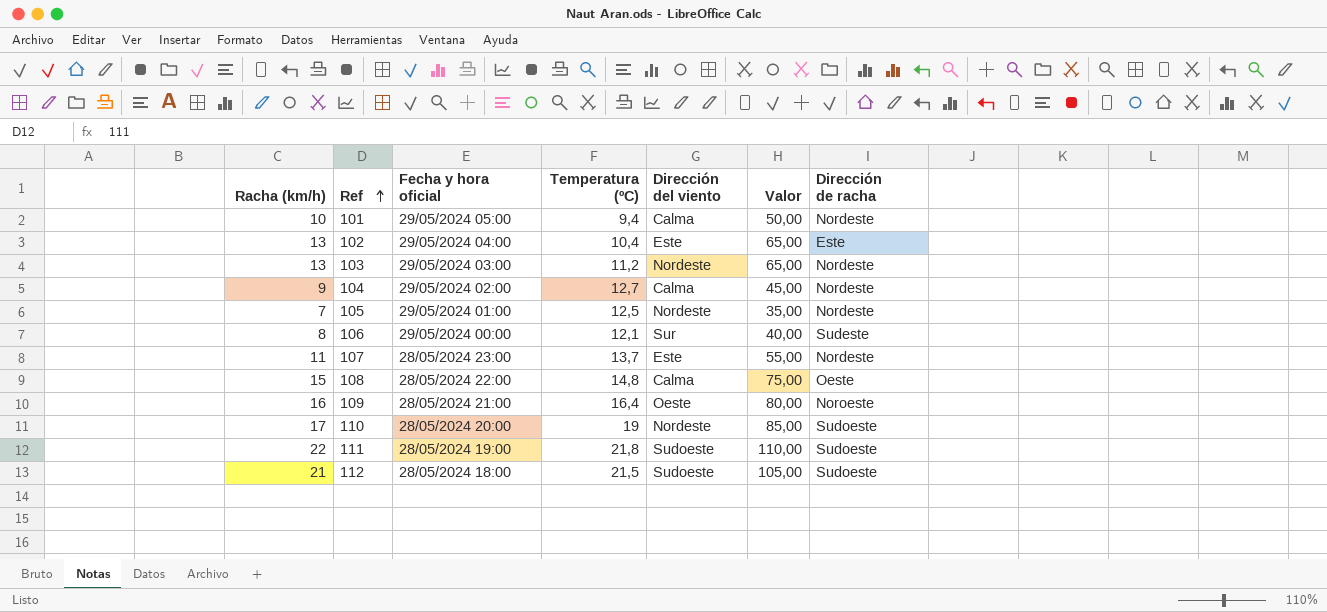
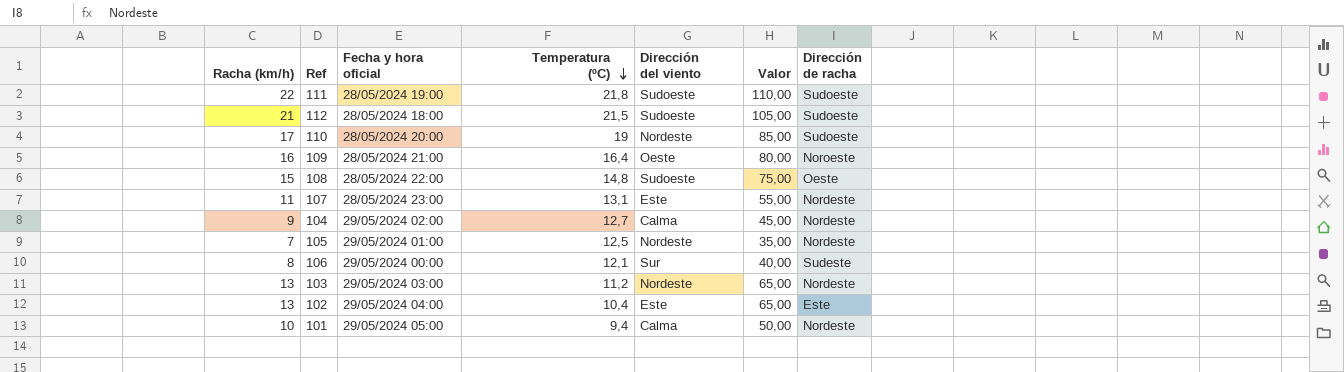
row order: Ref ascending -> Temperatura (ºC) descending
108 | Dirección del viento: Calma -> Sudoeste
107 | Temperatura (ºC): 13,7 -> 13,1

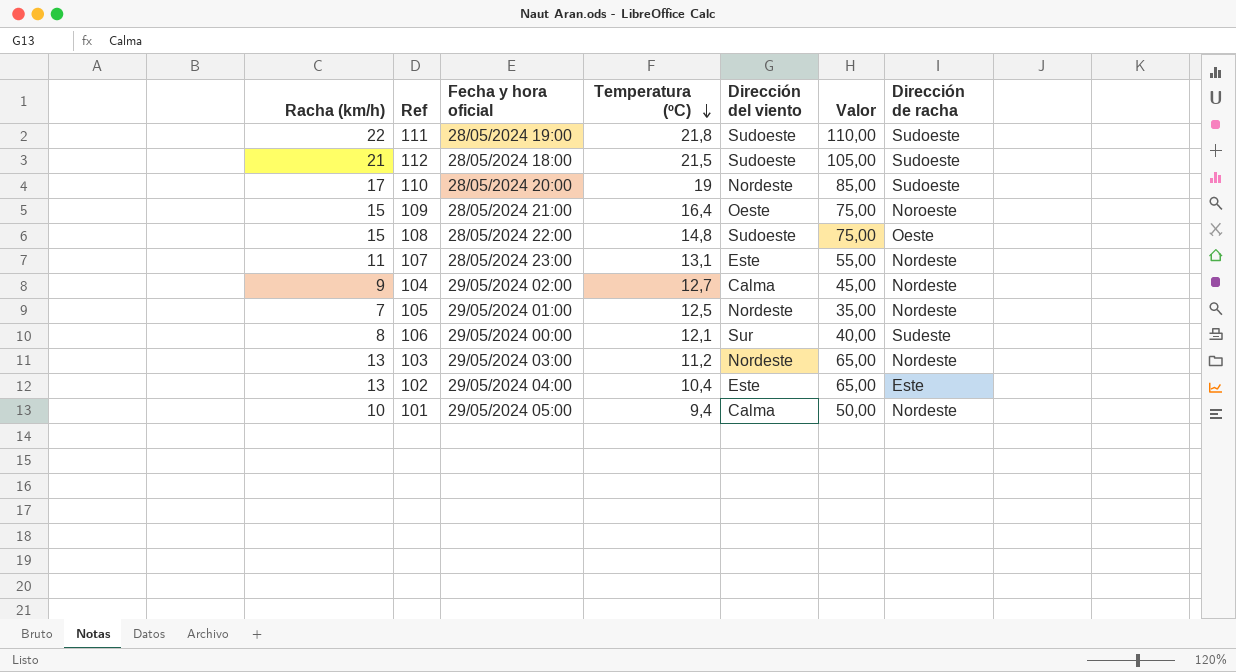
109 | Racha (km/h): 16 -> 15
109 | Valor: 80,00 -> 75,00

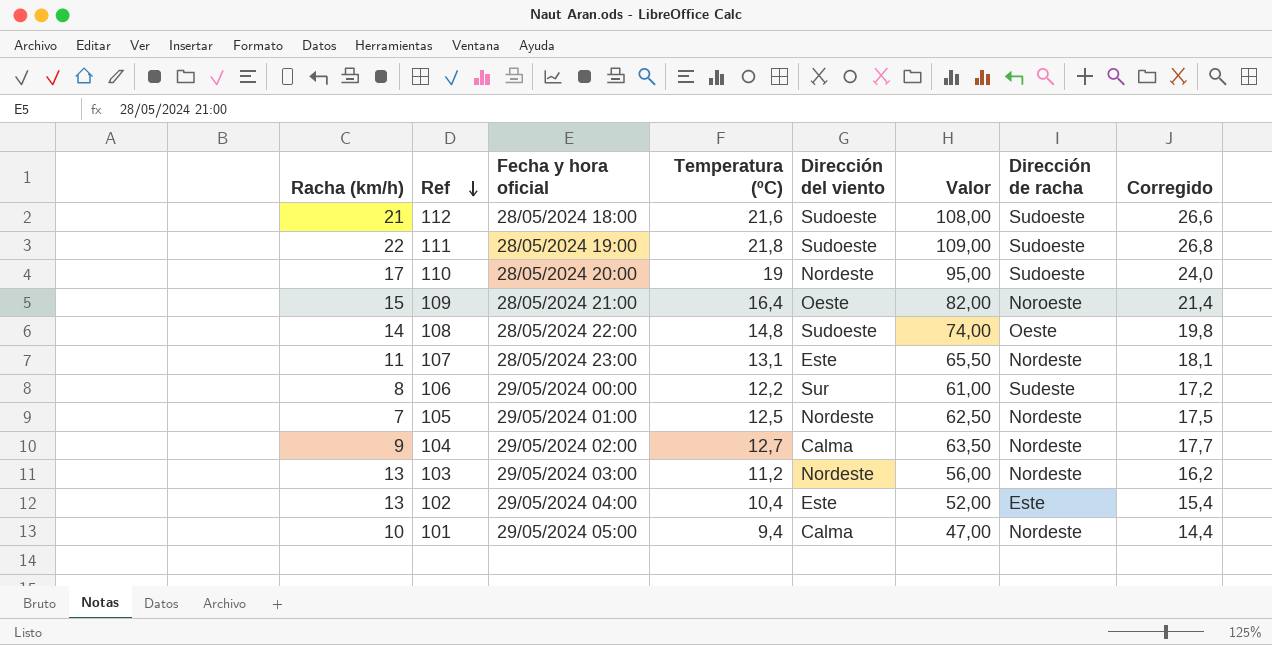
row order: Temperatura (ºC) descending -> Ref descending
column Valor | formula: [Racha (km/h)] * 5 -> [Temperatura (ºC)] * 5
column Corregido | formula: none -> [Temperatura (ºC)] + 5
112 | Temperatura (ºC): 21,5 -> 21,6
108 | Racha (km/h): 15 -> 14
106 | Temperatura (ºC): 12,1 -> 12,2

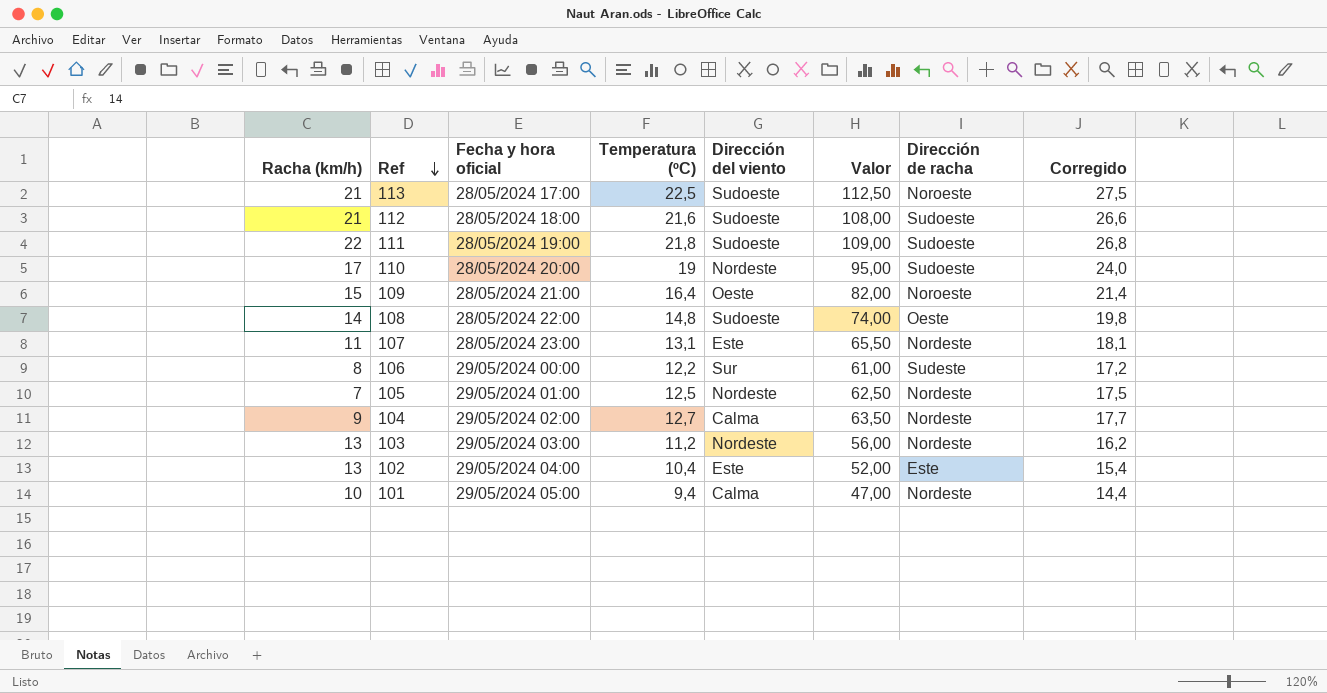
row 113: none -> 21 | 28/05/2024 17:00 | 22,5 | Sudoeste | 112,50 | Noroeste | 27,5

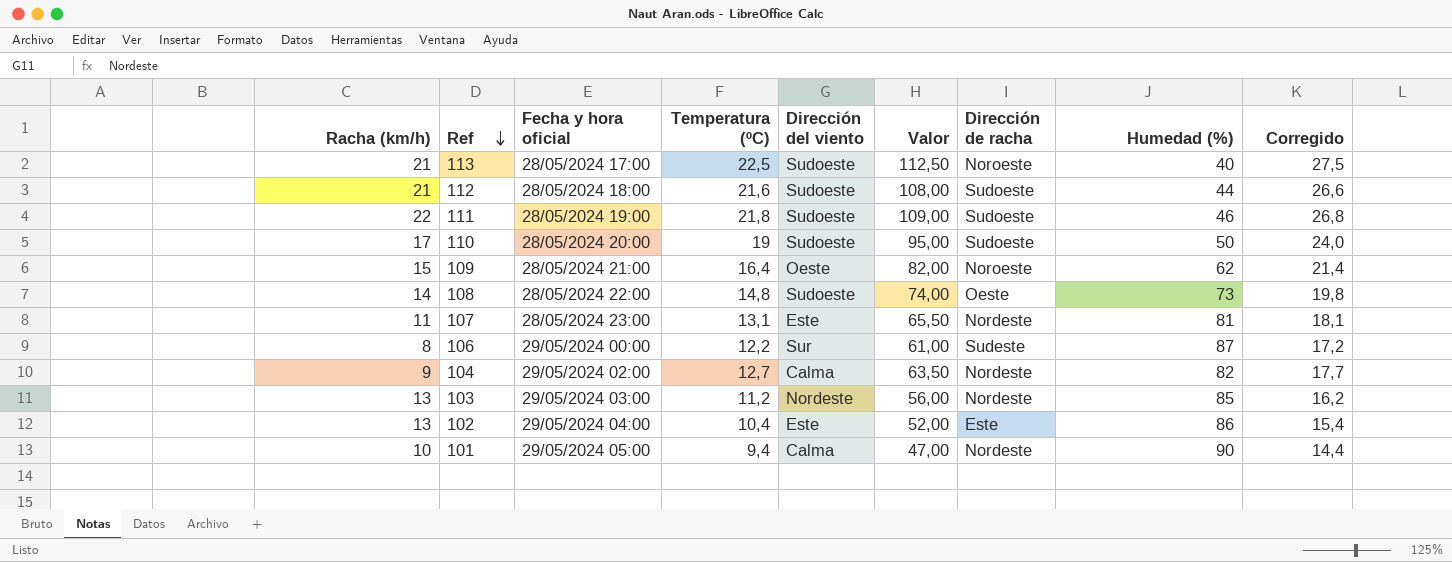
column Humedad (%) | position: none -> 8
row 105: 7 | 29/05/2024 01:00 | 12,5 | Nordeste | 62,50 | Nordeste | 17,5 -> none
110 | Dirección del viento: Nordeste -> Sudoeste

